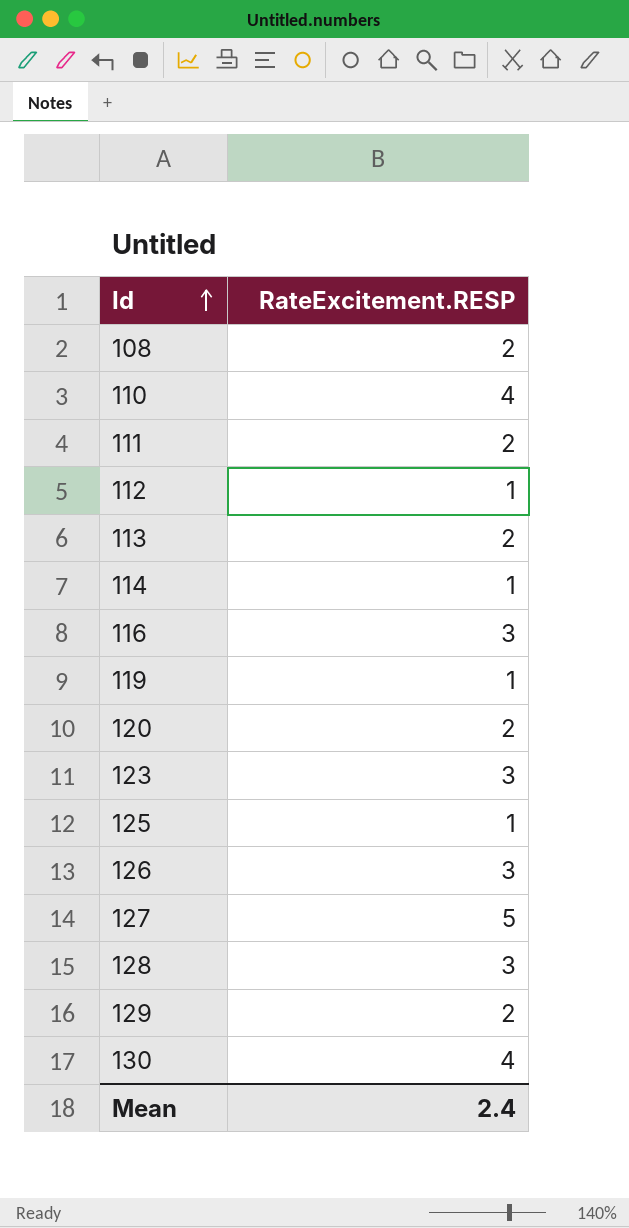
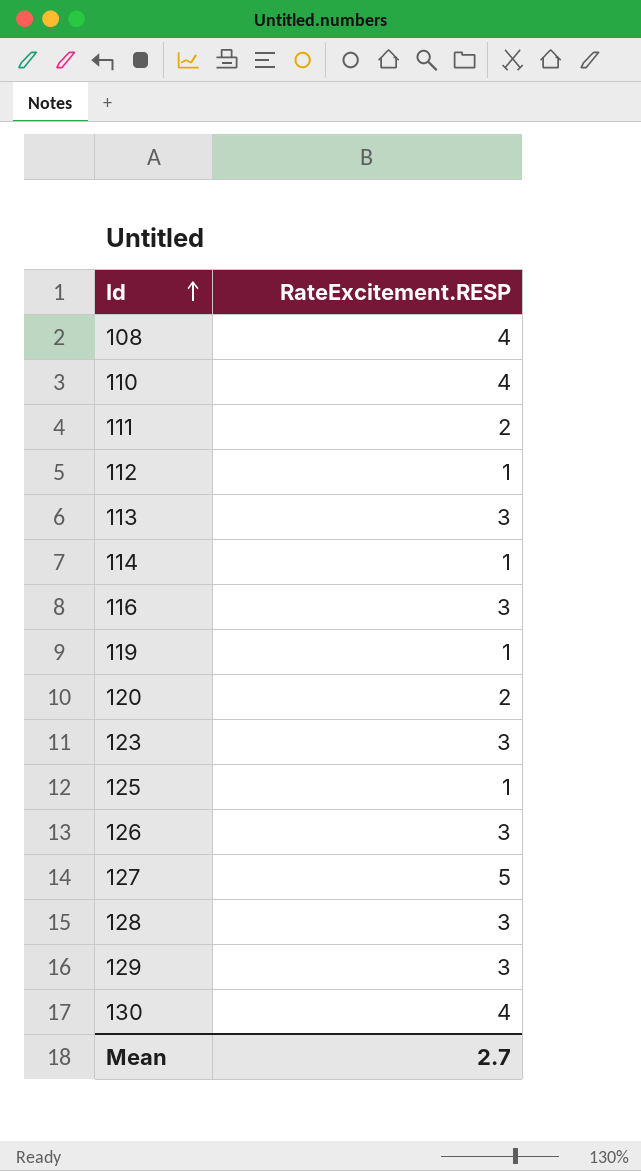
108 | RateExcitement.RESP: 2 -> 4
113 | RateExcitement.RESP: 2 -> 3
129 | RateExcitement.RESP: 2 -> 3
Mean | RateExcitement.RESP: 2.4 -> 2.7

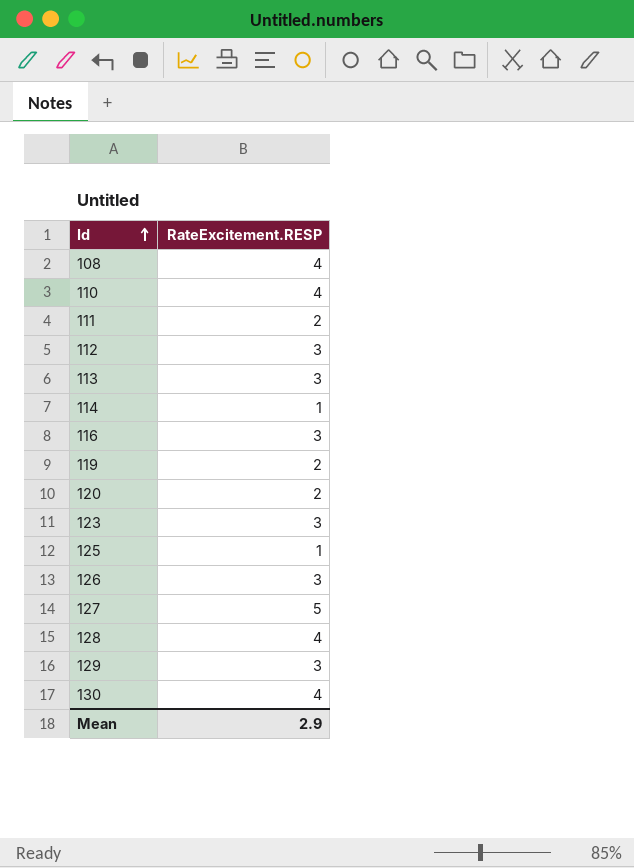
112 | RateExcitement.RESP: 1 -> 3
119 | RateExcitement.RESP: 1 -> 2
128 | RateExcitement.RESP: 3 -> 4
Mean | RateExcitement.RESP: 2.7 -> 2.9

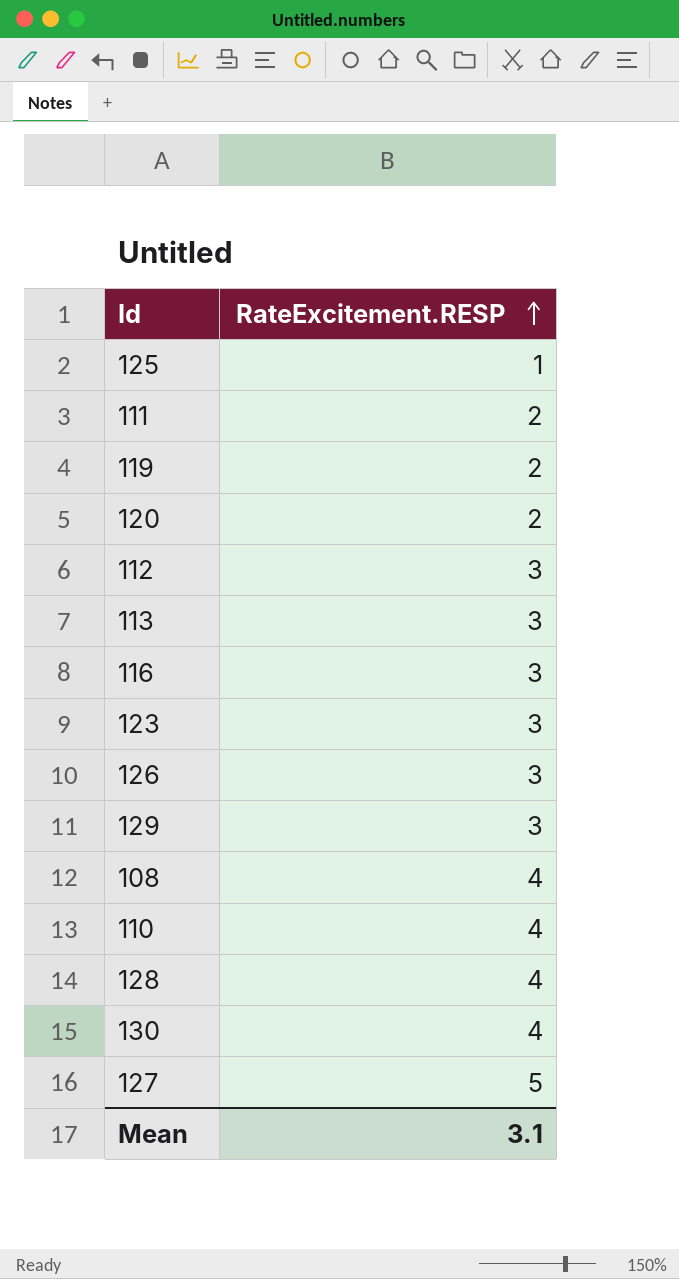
row order: Id ascending -> RateExcitement.RESP ascending
row 114: 1 -> none
Mean | RateExcitement.RESP: 2.9 -> 3.1

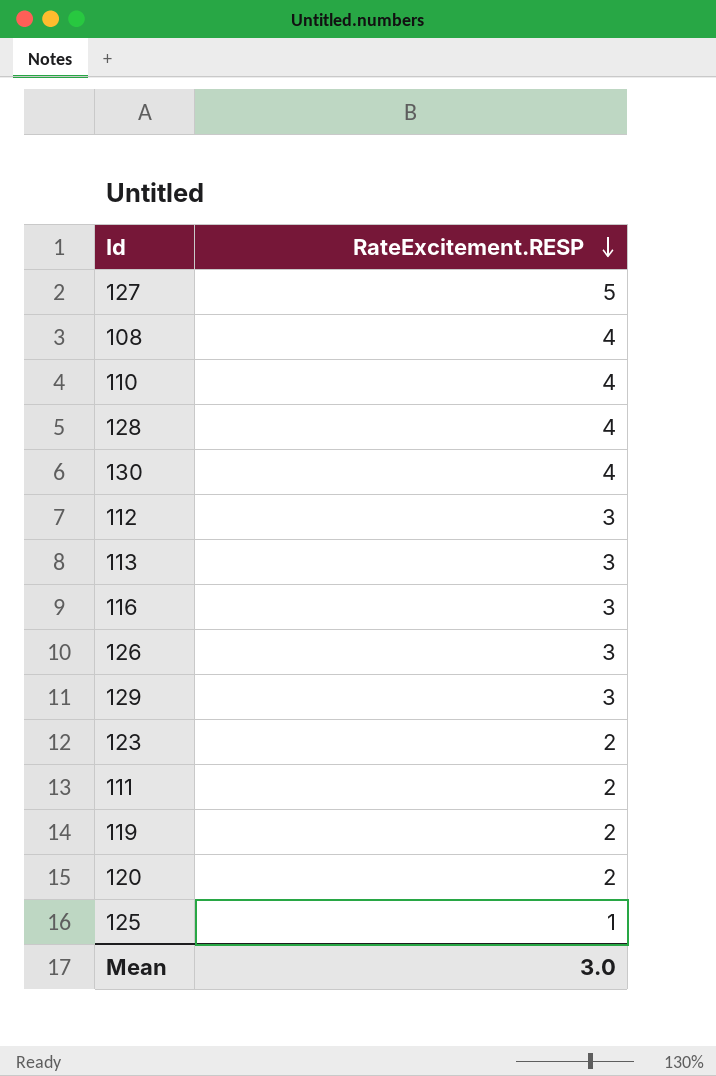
row order: RateExcitement.RESP ascending -> RateExcitement.RESP descending
123 | RateExcitement.RESP: 3 -> 2
Mean | RateExcitement.RESP: 3.1 -> 3.0

